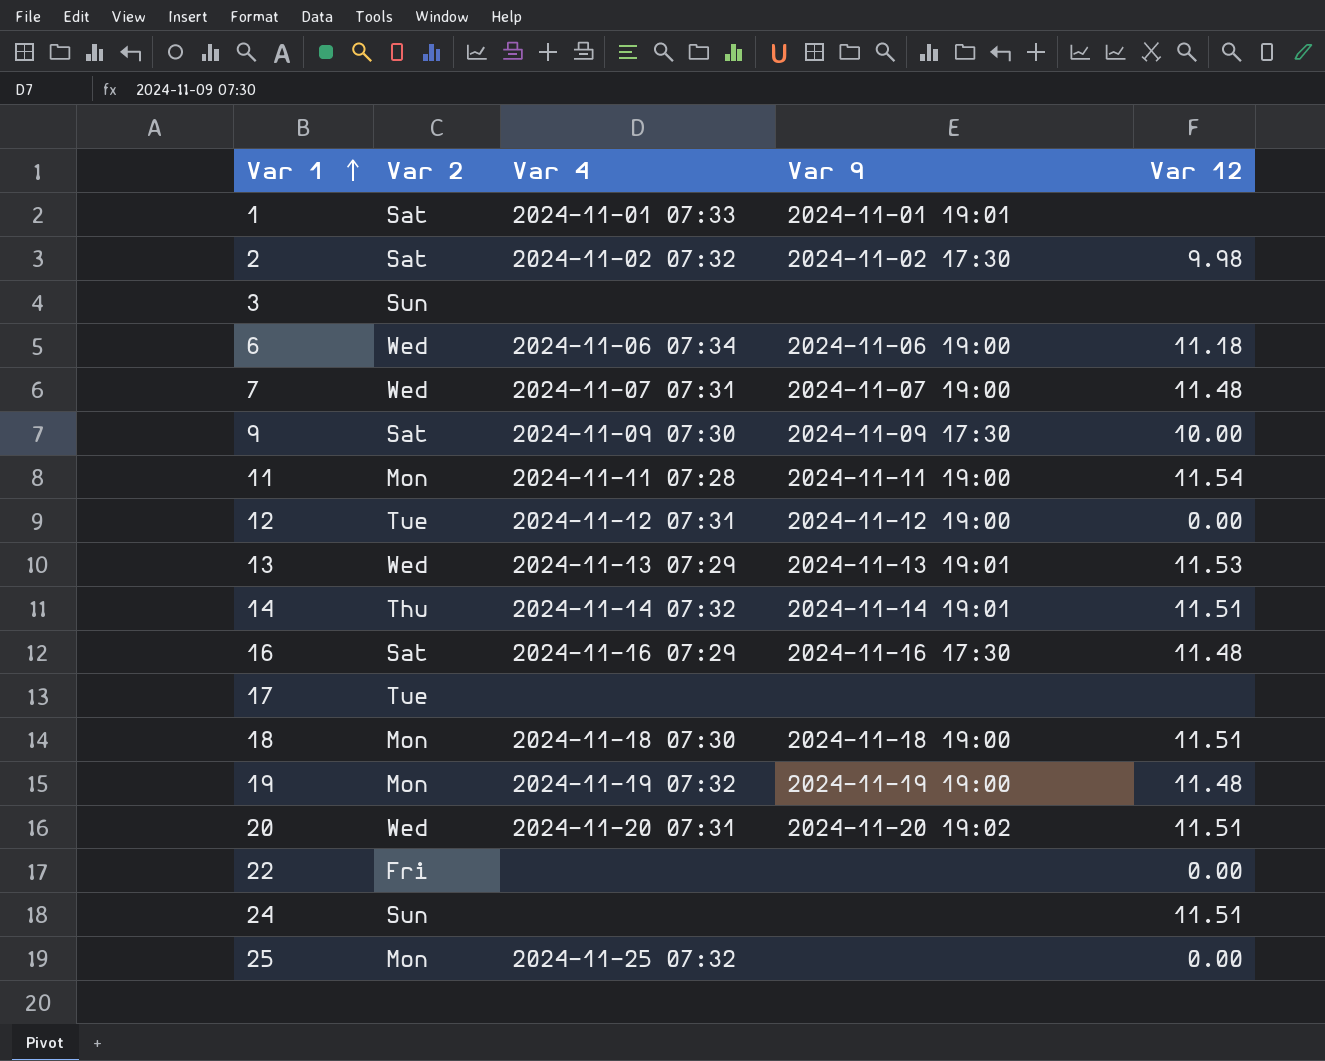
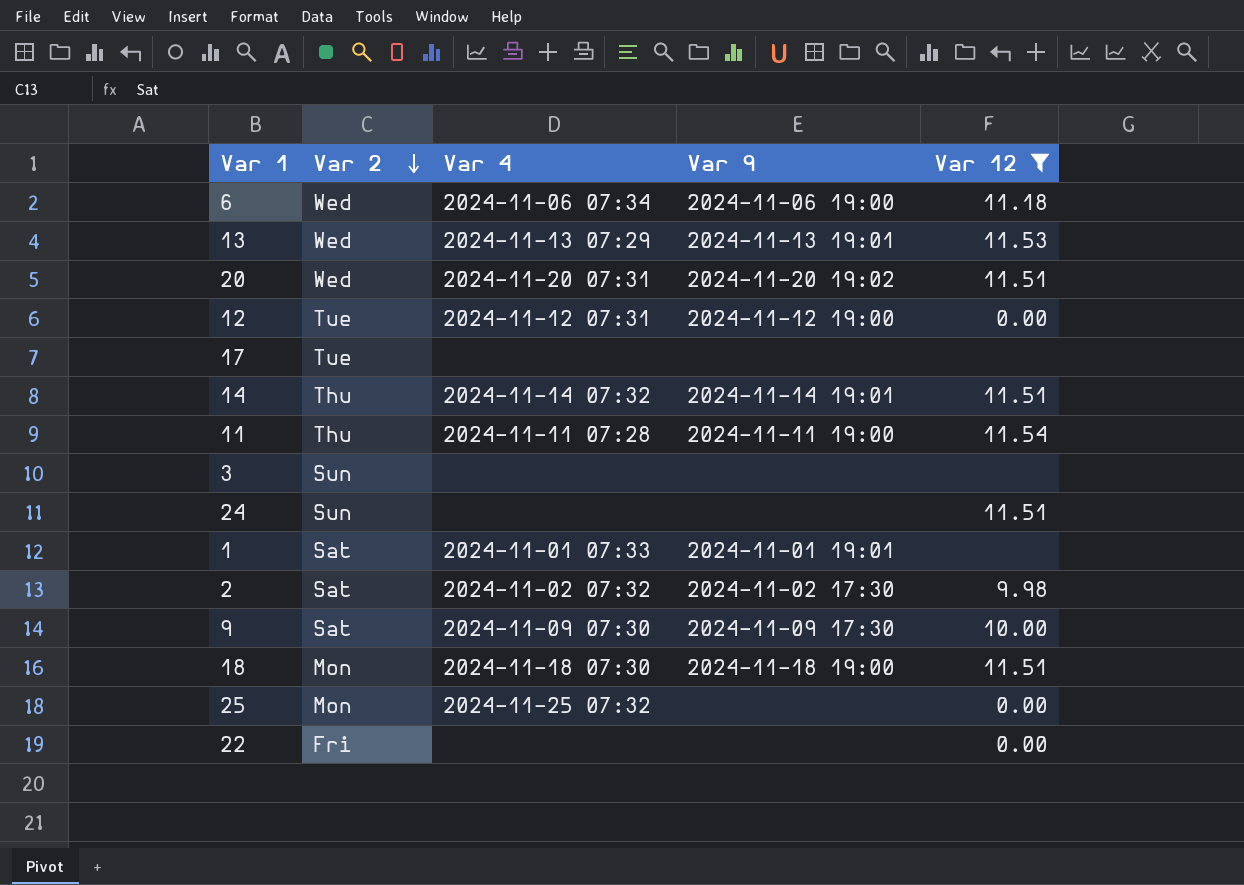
filter: none -> Var 12 != 11.48
row order: Var 1 ascending -> Var 2 descending
11 | Var 2: Mon -> Thu

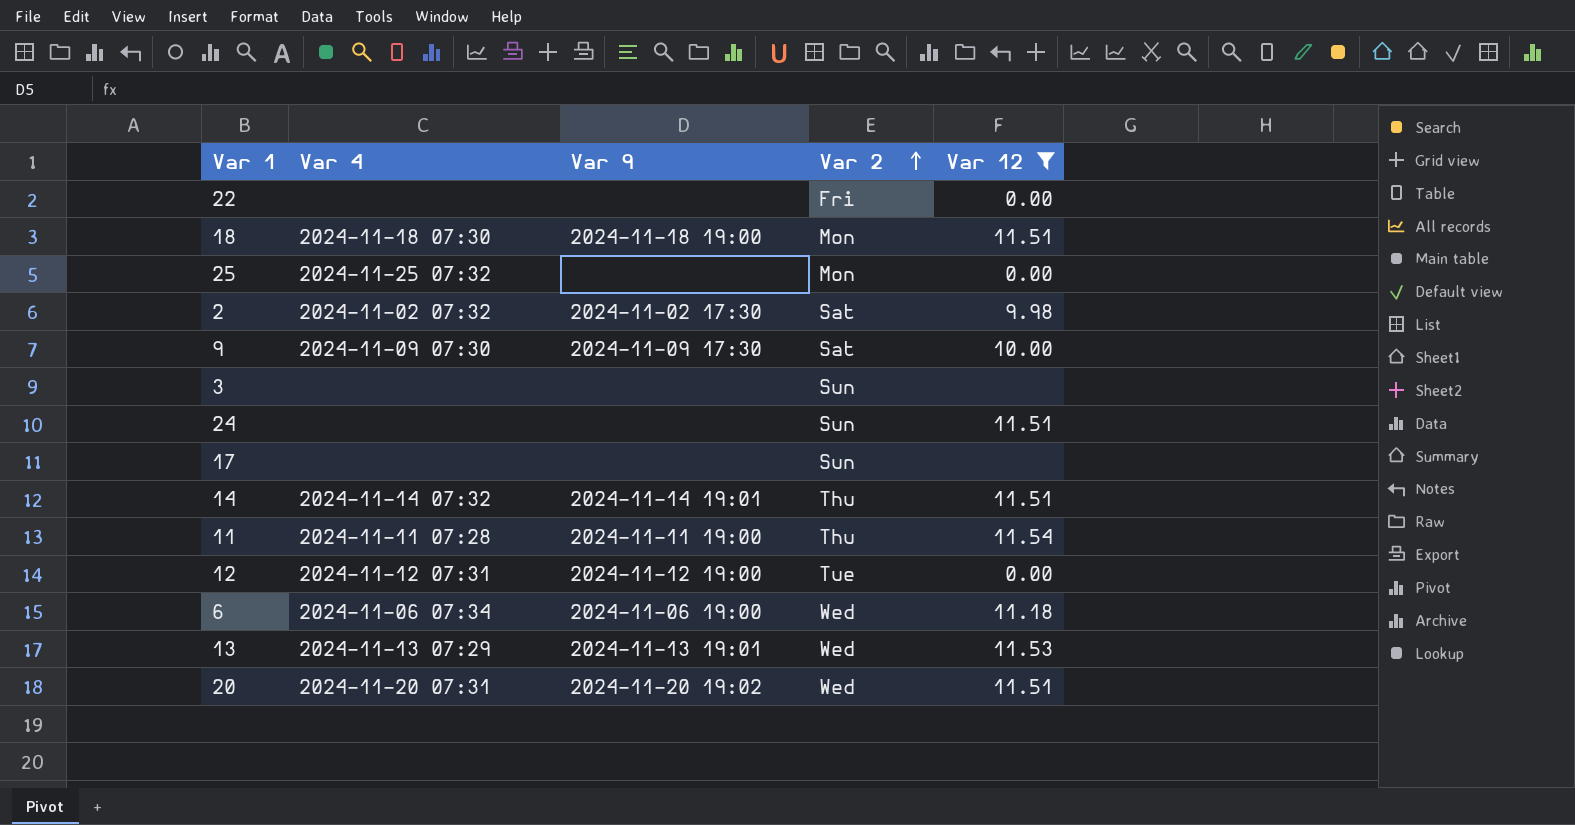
row order: Var 2 descending -> Var 2 ascending
column Var 2 | position: 2 -> 4
row 1: Sat | 2024-11-01 07:33 | 2024-11-01 19:01 | none -> none
17 | Var 2: Tue -> Sun

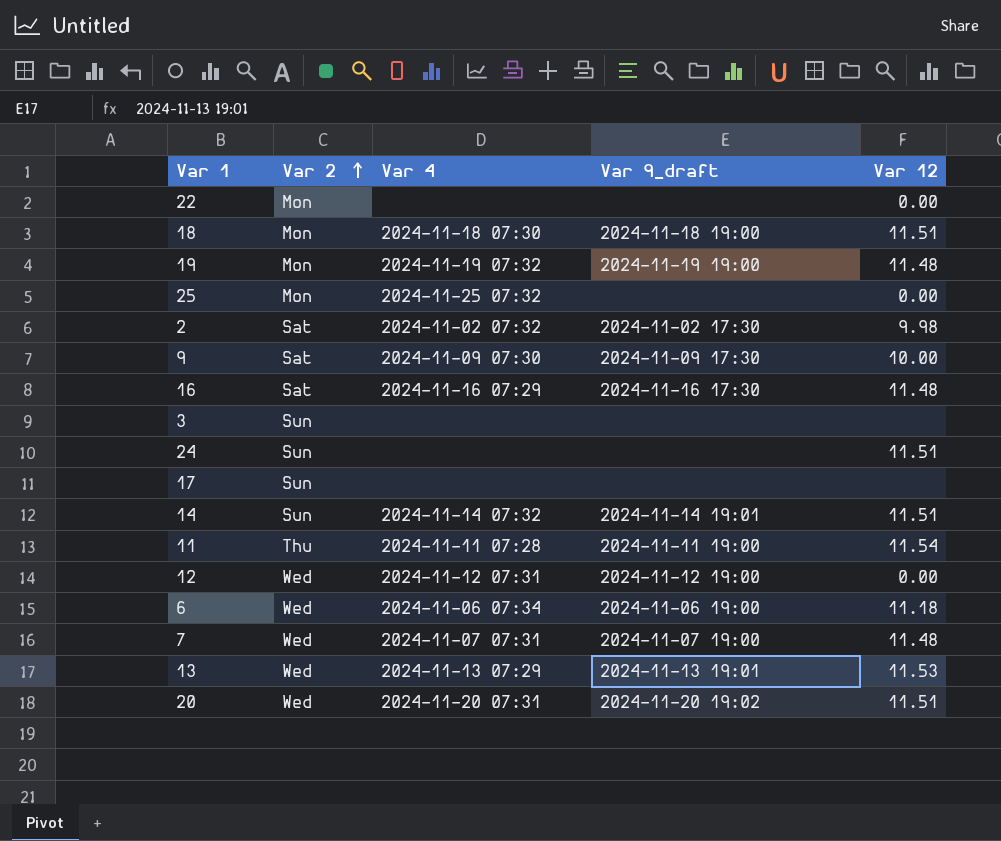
filter: Var 12 != 11.48 -> none
column Var 2 | position: 4 -> 2
column name: Var 9 -> Var 9_draft
22 | Var 2: Fri -> Mon
14 | Var 2: Thu -> Sun
12 | Var 2: Tue -> Wed

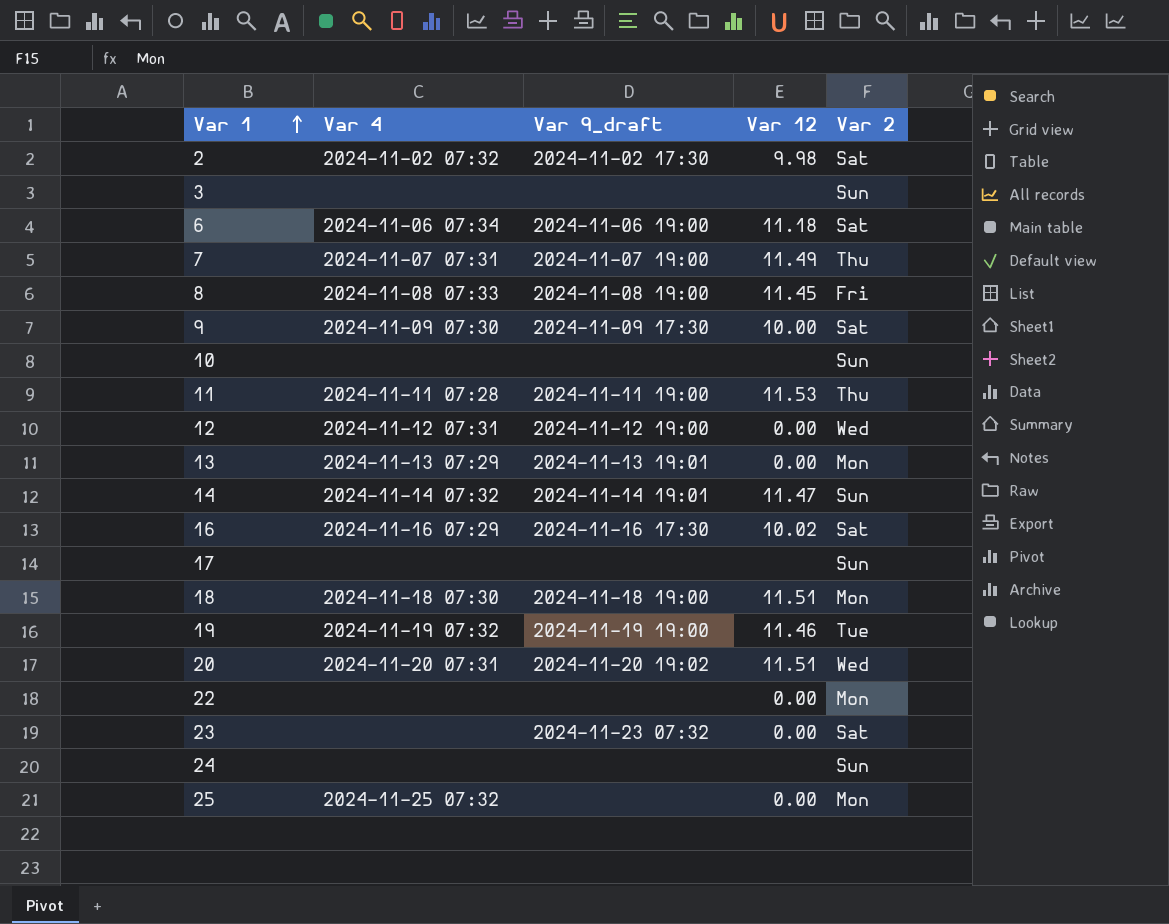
row order: Var 2 ascending -> Var 1 ascending
column Var 2 | position: 2 -> 5
6 | Var 2: Wed -> Sat
7 | Var 12: 11.48 -> 11.49
7 | Var 2: Wed -> Thu
row 8: none -> 2024-11-08 07:33 | 2024-11-08 19:00 | 11.45 | Fri
row 10: none -> none | none | none | Sun
11 | Var 12: 11.54 -> 11.53
13 | Var 12: 11.53 -> 0.00
13 | Var 2: Wed -> Mon
14 | Var 12: 11.51 -> 11.47
16 | Var 12: 11.48 -> 10.02
19 | Var 12: 11.48 -> 11.46
19 | Var 2: Mon -> Tue
row 23: none -> none | 2024-11-23 07:32 | 0.00 | Sat
24 | Var 12: 11.51 -> none

